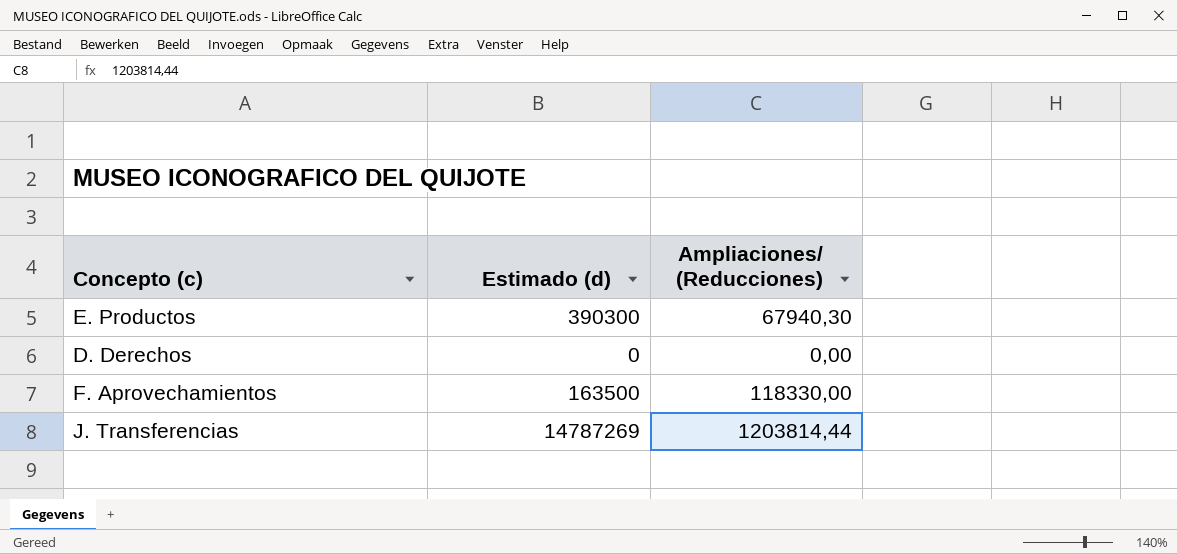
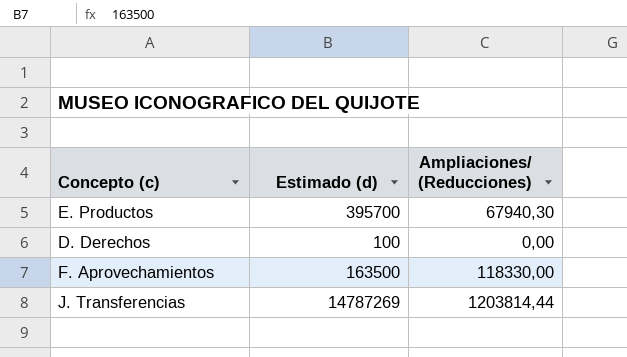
E. Productos | Estimado (d): 390300 -> 395700
D. Derechos | Estimado (d): 0 -> 100

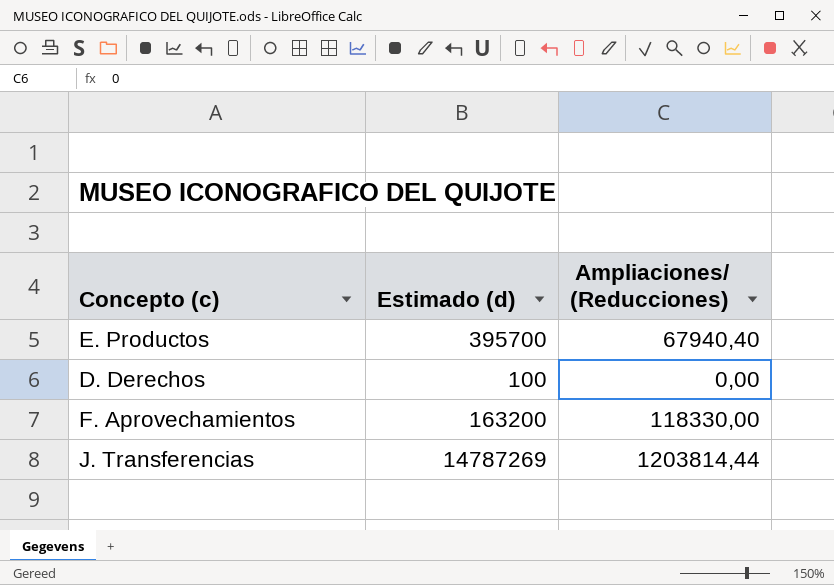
E. Productos | Ampliaciones/ (Reducciones): 67940,30 -> 67940,40
F. Aprovechamientos | Estimado (d): 163500 -> 163200

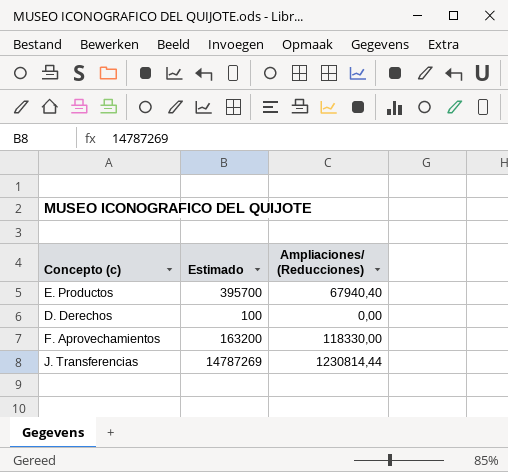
column name: Estimado (d) -> Estimado
J. Transferencias | Ampliaciones/ (Reducciones): 1203814,44 -> 1230814,44

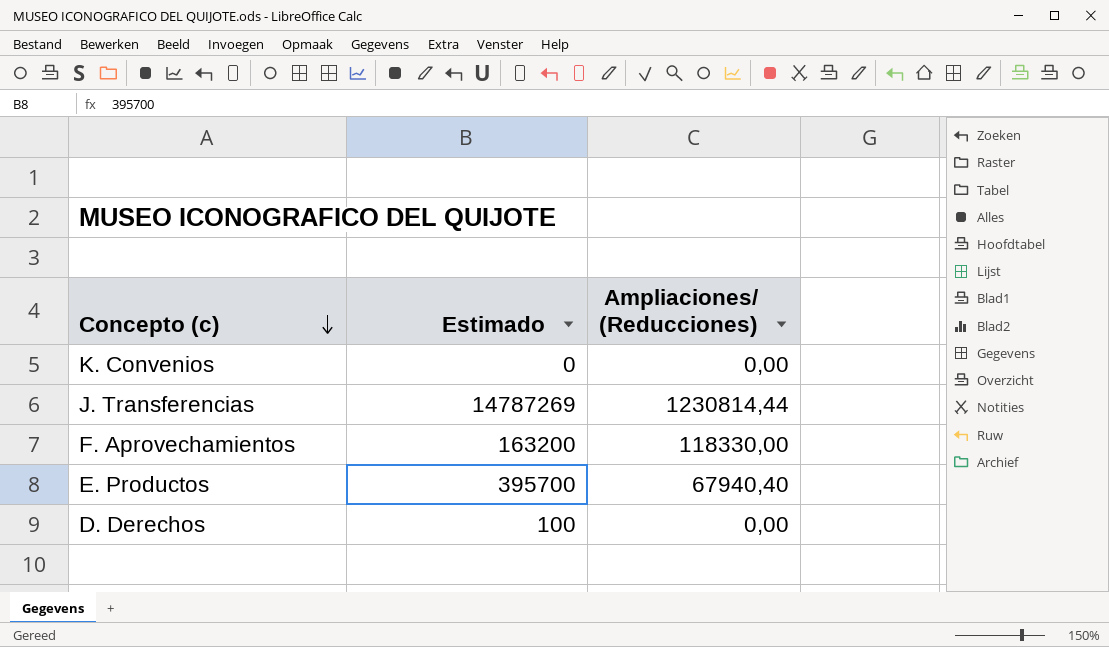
row order: none -> Concepto (c) descending
row K. Convenios: none -> 0 | 0,00

